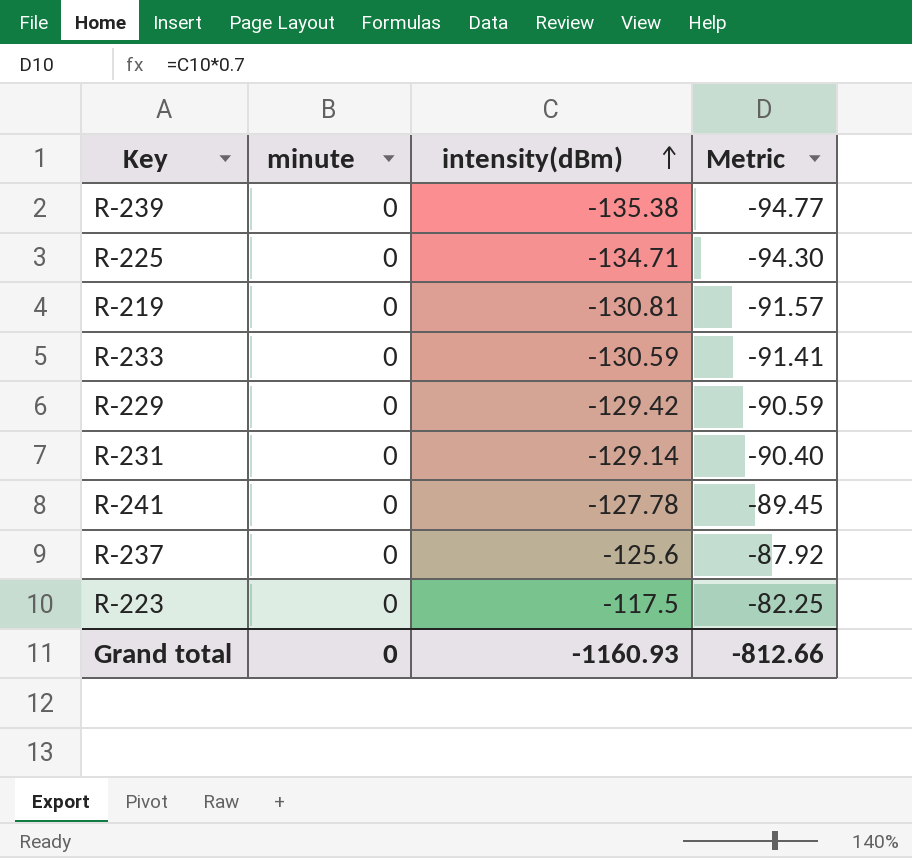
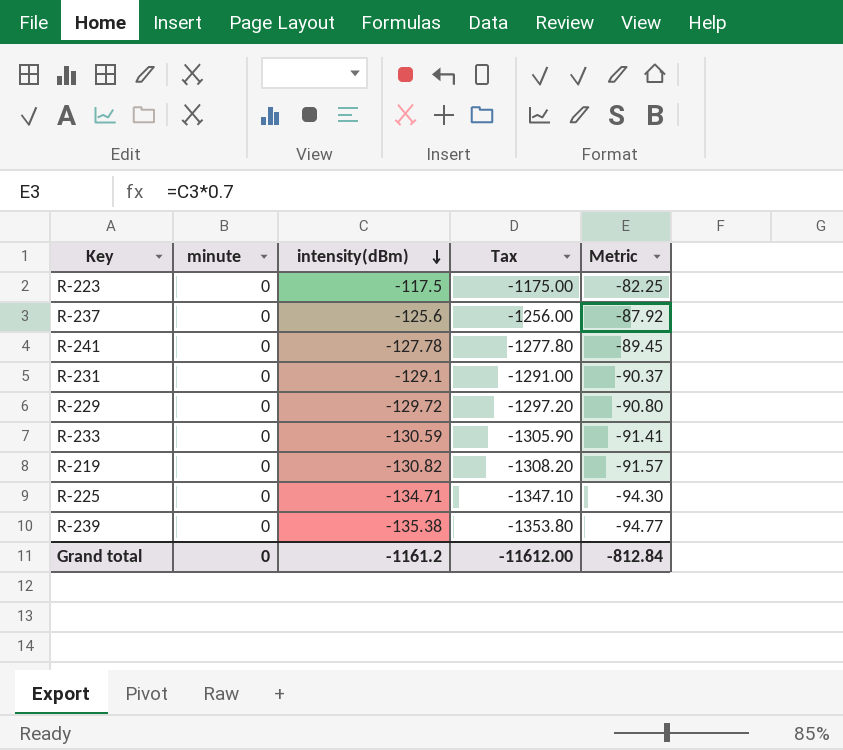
row order: intensity(dBm) ascending -> intensity(dBm) descending
column Tax | formula: none -> [intensity(dBm)] * 10
R-231 | intensity(dBm): -129.14 -> -129.1
R-231 | Metric: -90.40 -> -90.37
R-229 | intensity(dBm): -129.42 -> -129.72
R-229 | Metric: -90.59 -> -90.80
R-219 | intensity(dBm): -130.81 -> -130.82
Grand total | intensity(dBm): -1160.93 -> -1161.2
Grand total | Metric: -812.66 -> -812.84

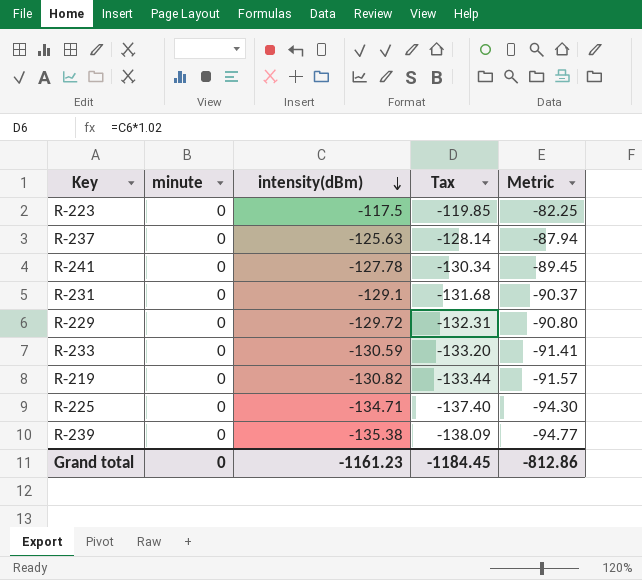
column Tax | formula: [intensity(dBm)] * 10 -> [intensity(dBm)] * 1.02
R-237 | intensity(dBm): -125.6 -> -125.63
R-237 | Metric: -87.92 -> -87.94
Grand total | intensity(dBm): -1161.2 -> -1161.23
Grand total | Tax: -11612.00 -> -1184.45
Grand total | Metric: -812.84 -> -812.86

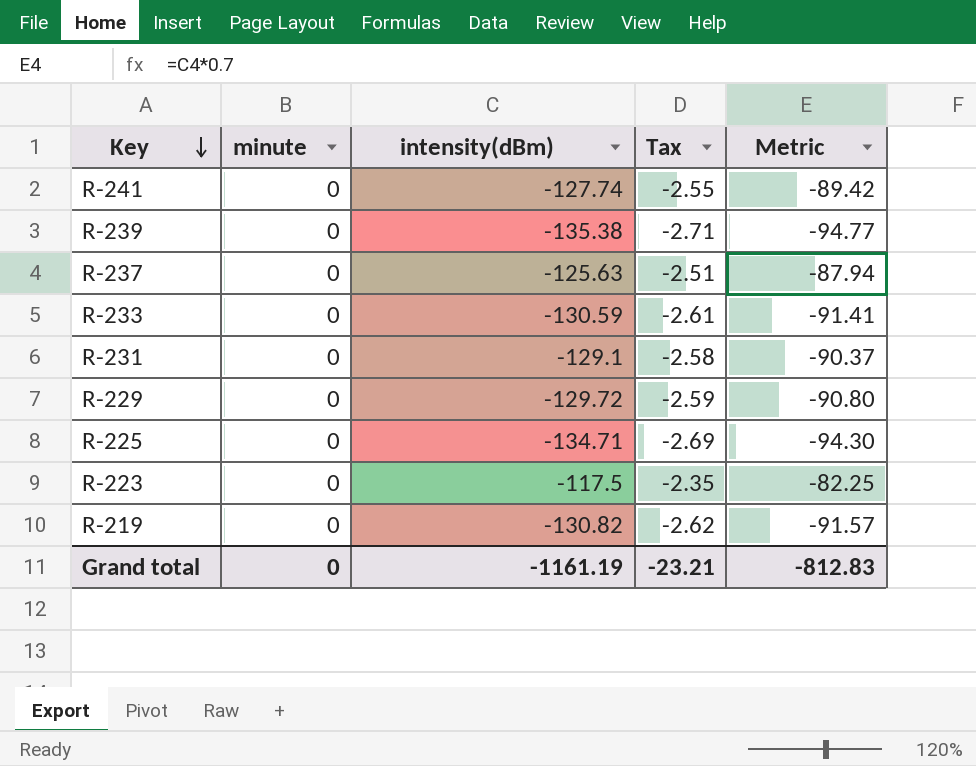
row order: intensity(dBm) descending -> Key descending
column Tax | formula: [intensity(dBm)] * 1.02 -> [intensity(dBm)] * 0.02
R-241 | intensity(dBm): -127.78 -> -127.74
R-241 | Metric: -89.45 -> -89.42
Grand total | intensity(dBm): -1161.23 -> -1161.19
Grand total | Tax: -1184.45 -> -23.21
Grand total | Metric: -812.86 -> -812.83

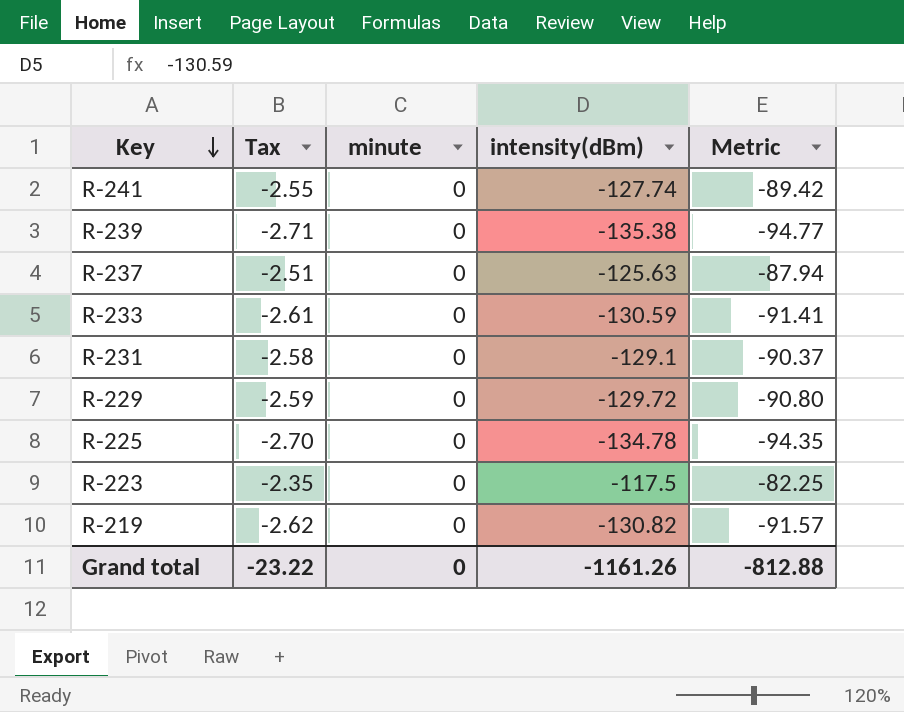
column Tax | position: 4 -> 2
R-225 | Tax: -2.69 -> -2.70
R-225 | intensity(dBm): -134.71 -> -134.78
R-225 | Metric: -94.30 -> -94.35
Grand total | Tax: -23.21 -> -23.22
Grand total | intensity(dBm): -1161.19 -> -1161.26
Grand total | Metric: -812.83 -> -812.88

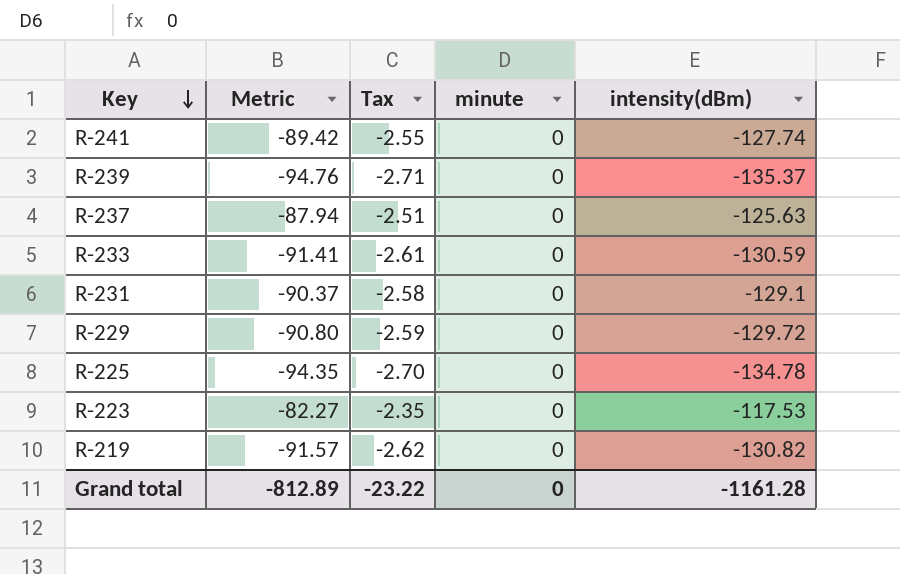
column Metric | position: 5 -> 2
R-239 | Metric: -94.77 -> -94.76
R-239 | intensity(dBm): -135.38 -> -135.37
R-223 | Metric: -82.25 -> -82.27
R-223 | intensity(dBm): -117.5 -> -117.53
Grand total | Metric: -812.88 -> -812.89
Grand total | intensity(dBm): -1161.26 -> -1161.28

